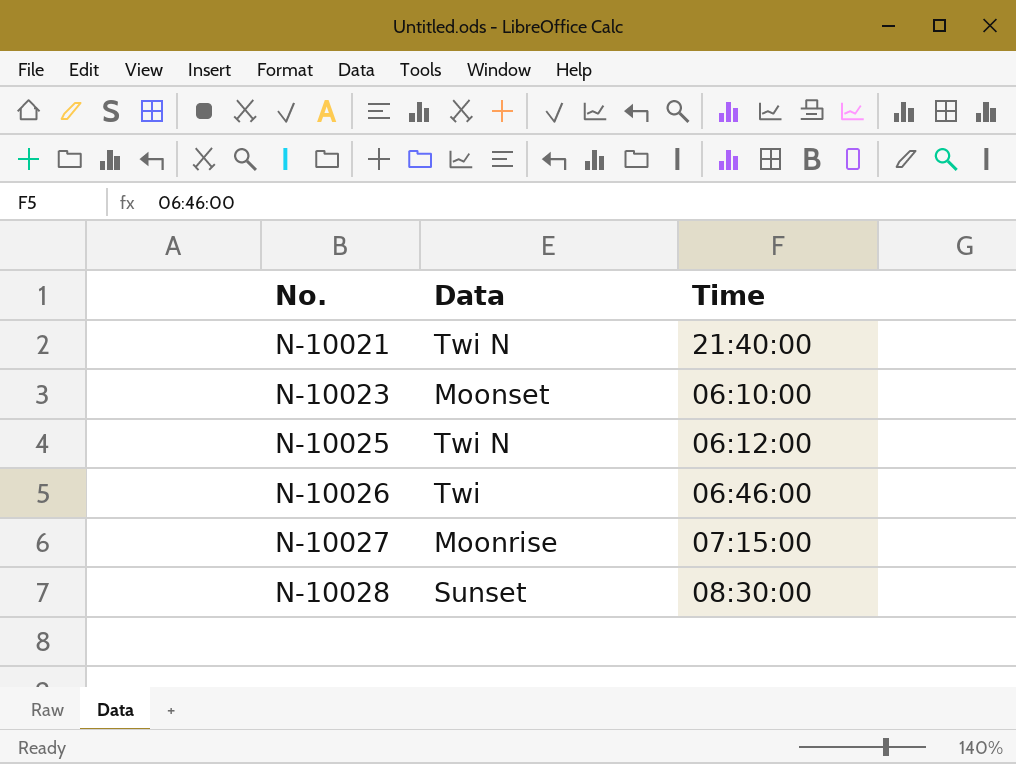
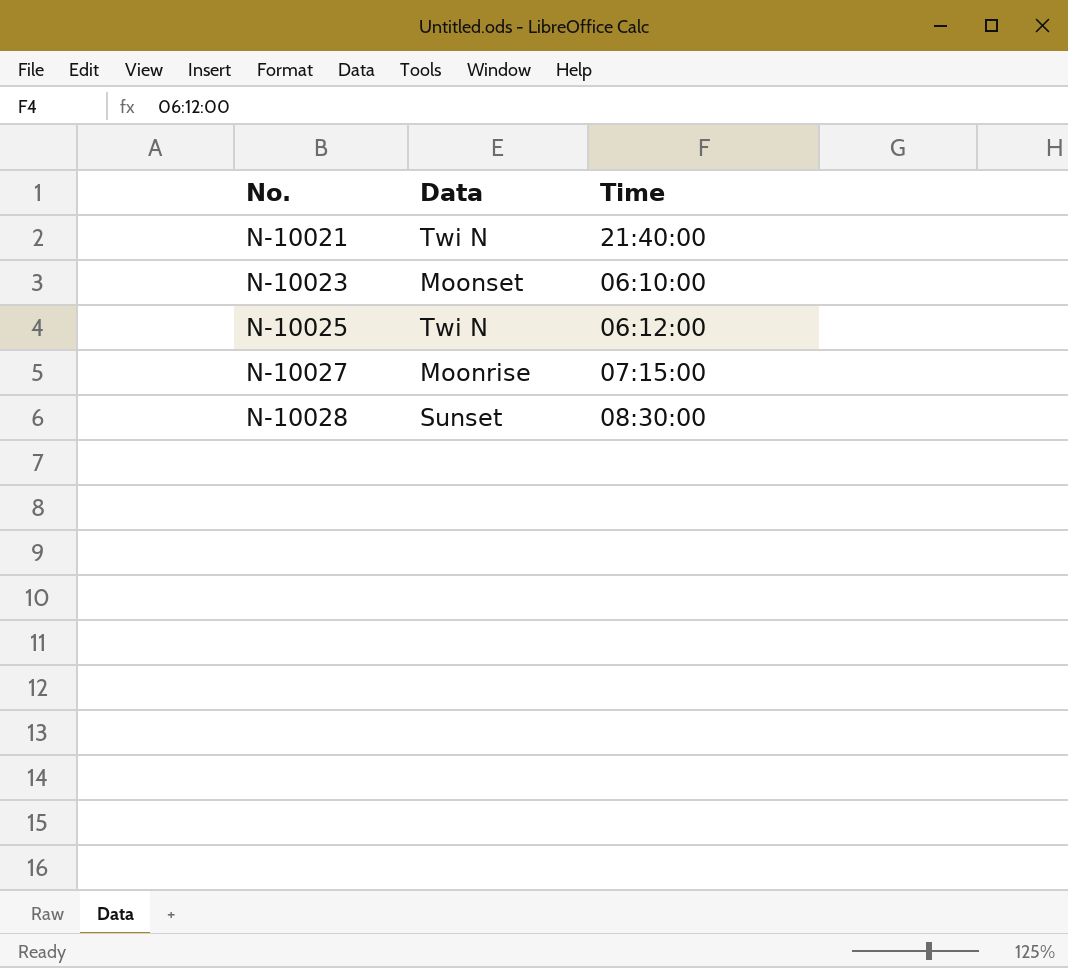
row N-10026: Twi | 06:46:00 -> none

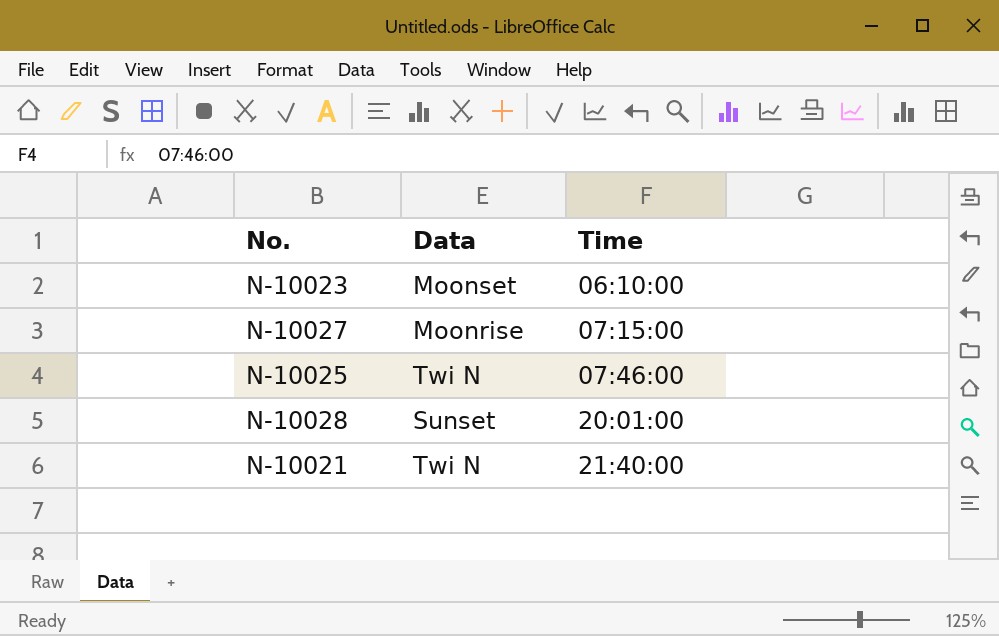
row order: No. ascending -> Time ascending
N-10025 | Time: 06:12:00 -> 07:46:00
N-10028 | Time: 08:30:00 -> 20:01:00

